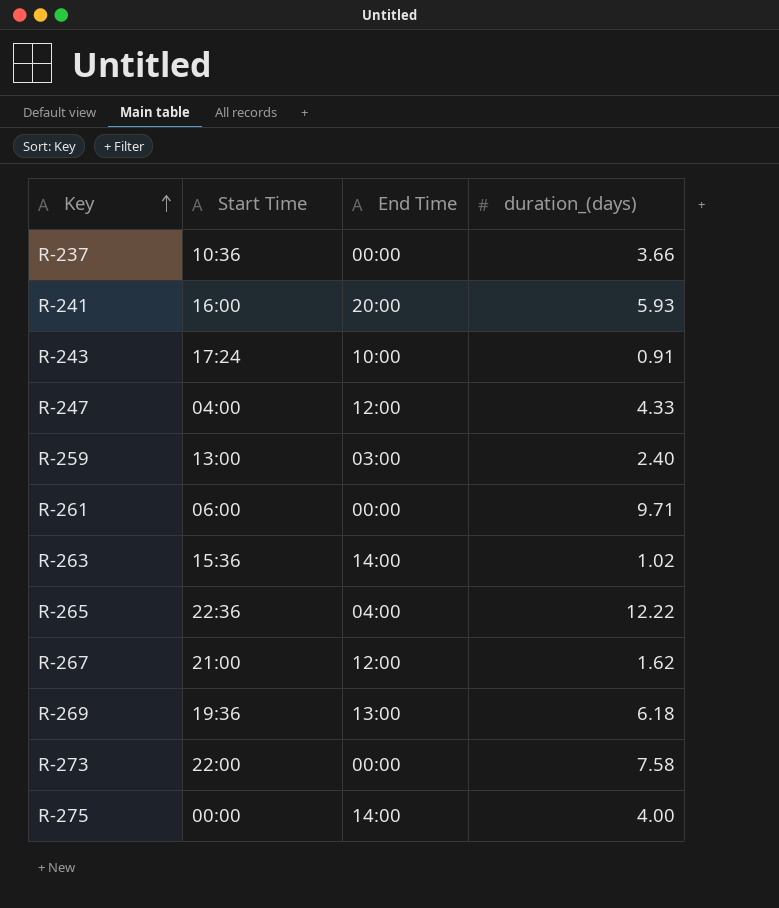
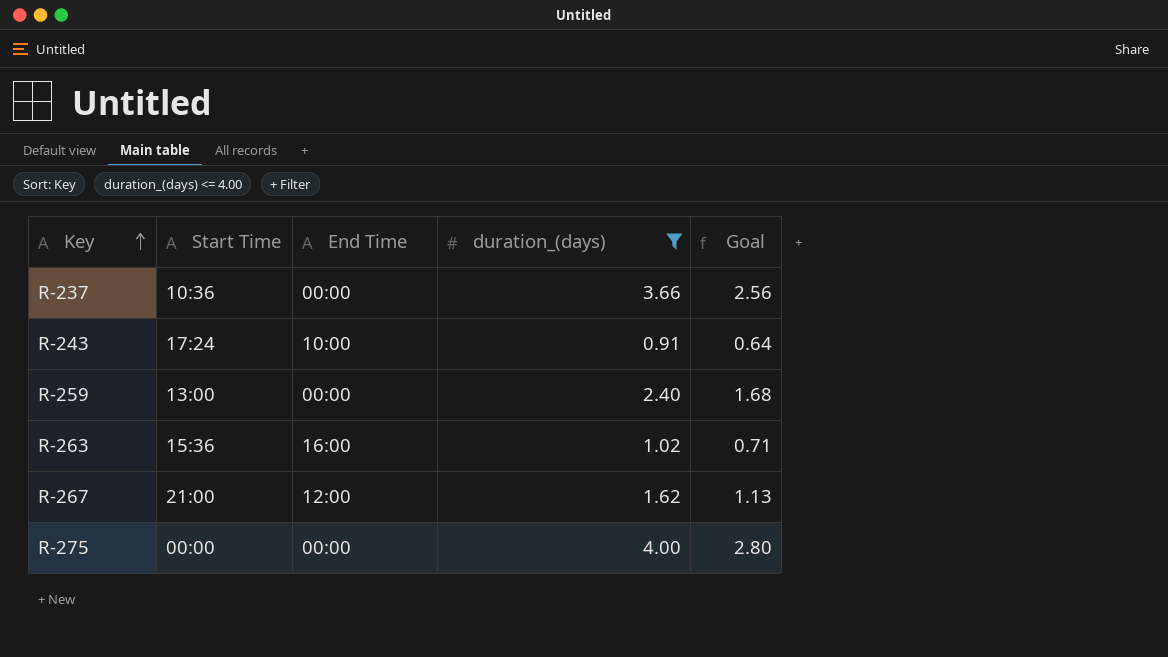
filter: none -> duration_(days) <= 4.00
column Goal | formula: none -> [duration_(days)] * 0.7
R-259 | End Time: 03:00 -> 00:00
R-263 | End Time: 14:00 -> 16:00
R-275 | End Time: 14:00 -> 00:00

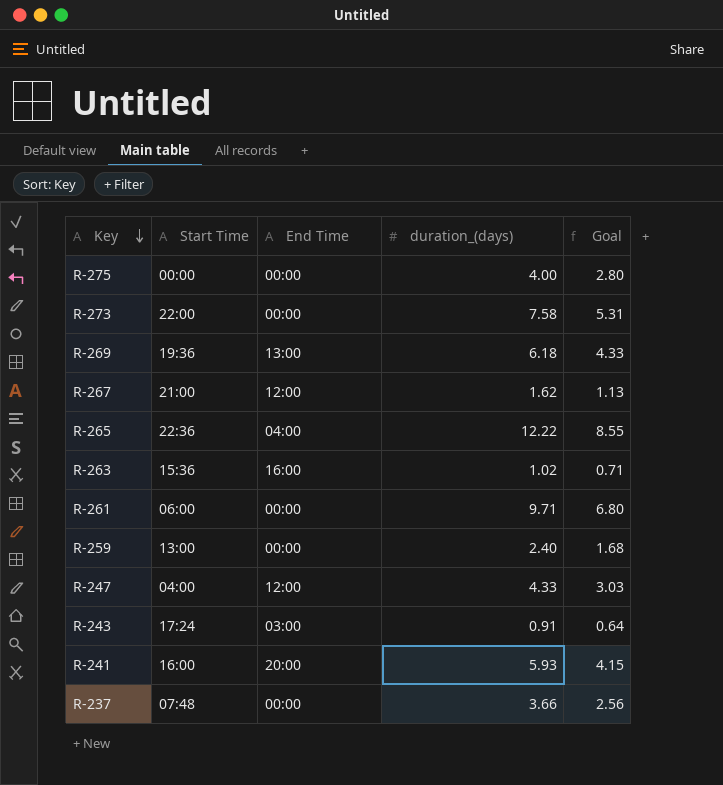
filter: duration_(days) <= 4.00 -> none
row order: Key ascending -> Key descending
R-243 | End Time: 10:00 -> 03:00
R-237 | Start Time: 10:36 -> 07:48

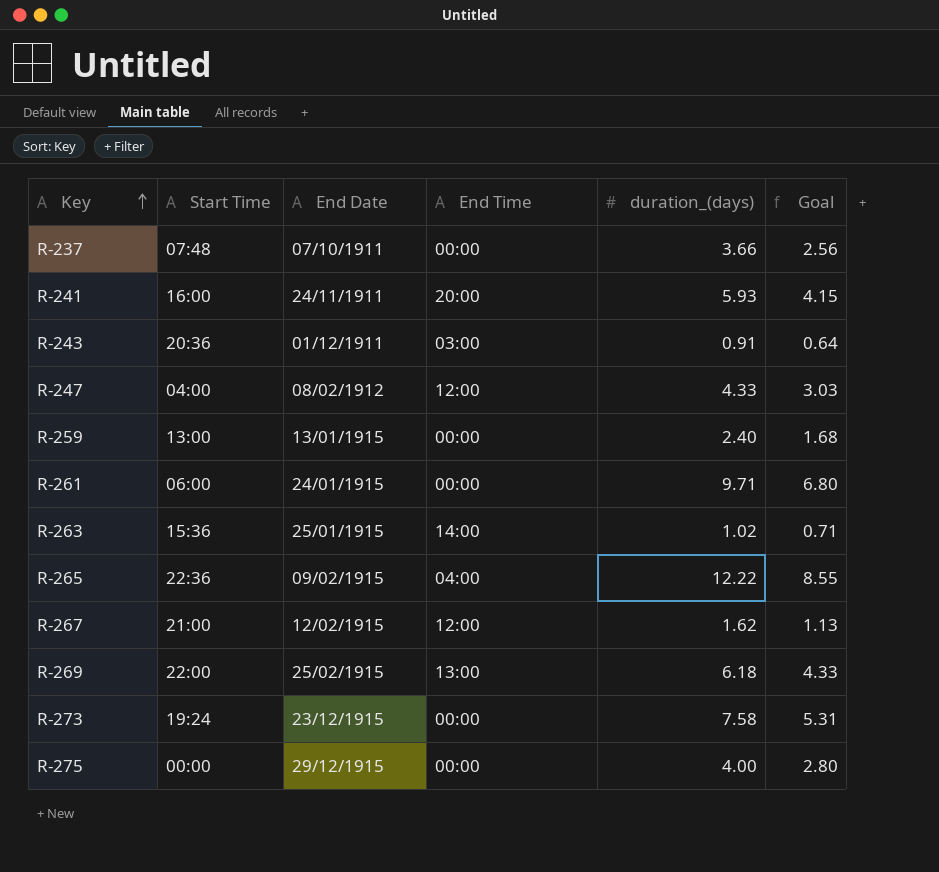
row order: Key descending -> Key ascending
column End Date | position: none -> 3
R-243 | Start Time: 17:24 -> 20:36
R-263 | End Time: 16:00 -> 14:00
R-269 | Start Time: 19:36 -> 22:00
R-273 | Start Time: 22:00 -> 19:24

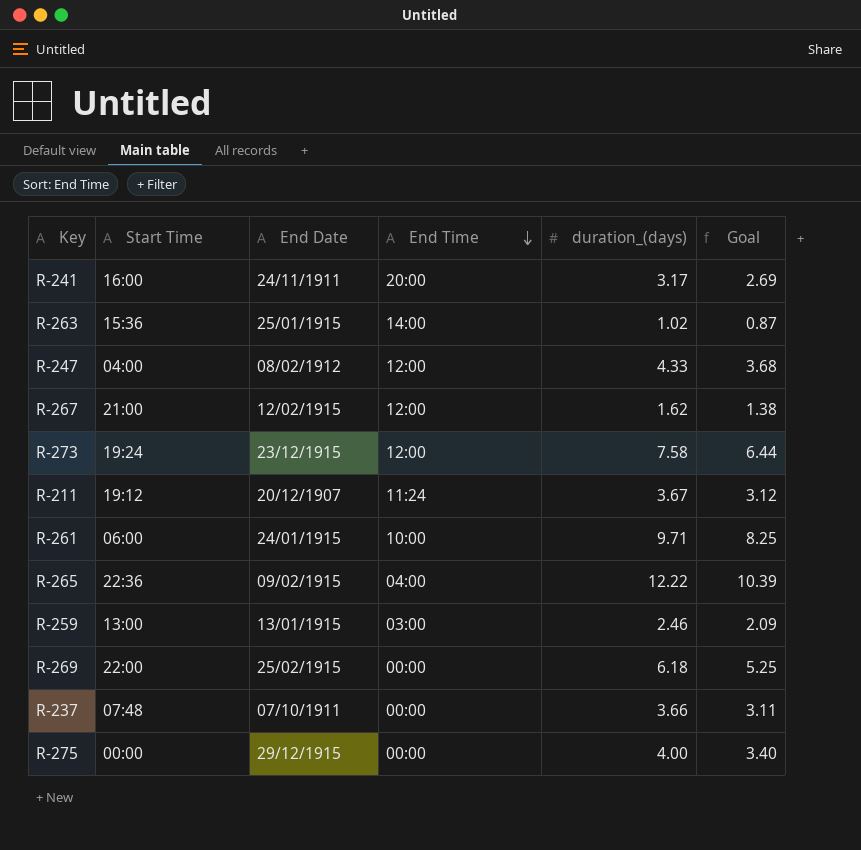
row order: Key ascending -> End Time descending
column Goal | formula: [duration_(days)] * 0.7 -> [duration_(days)] * 0.85
row R-243: 20:36 | 01/12/1911 | 03:00 | 0.91 | 0.64 -> none
R-241 | duration_(days): 5.93 -> 3.17
R-273 | End Time: 00:00 -> 12:00
row R-211: none -> 19:12 | 20/12/1907 | 11:24 | 3.67 | 3.12
R-261 | End Time: 00:00 -> 10:00
R-259 | End Time: 00:00 -> 03:00
R-259 | duration_(days): 2.40 -> 2.46
R-269 | End Time: 13:00 -> 00:00

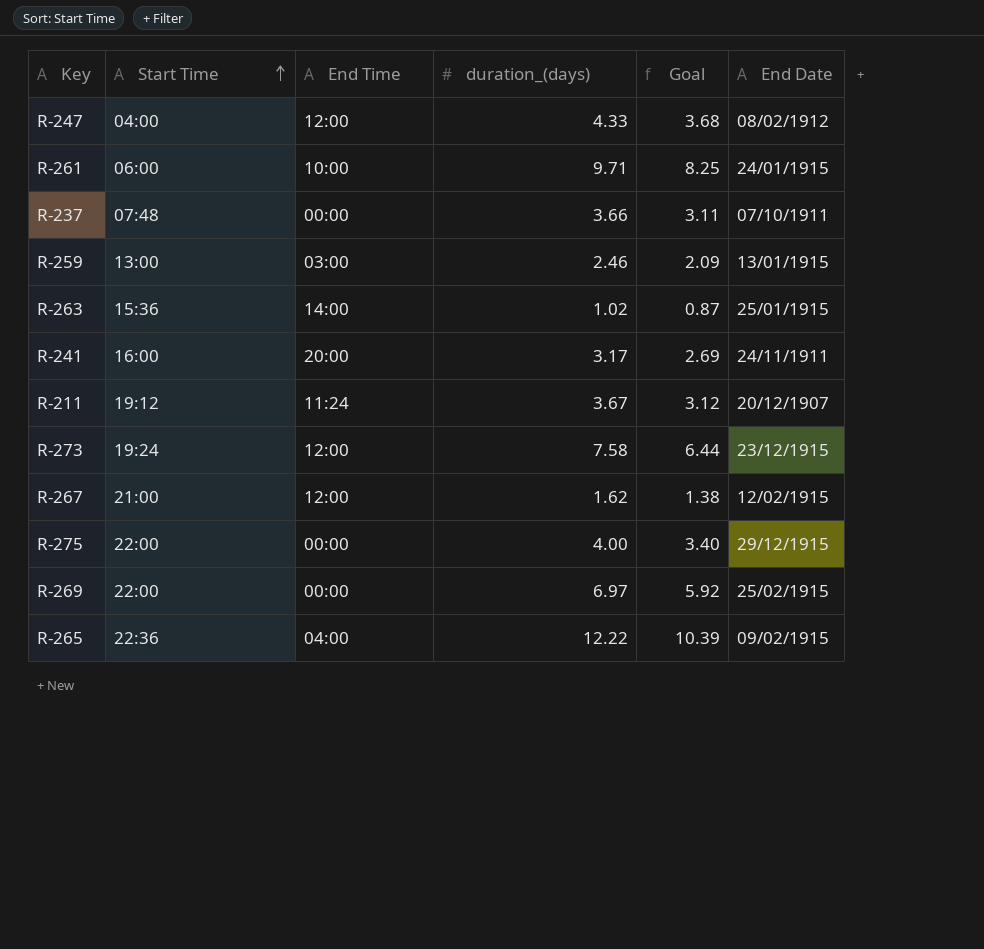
row order: End Time descending -> Start Time ascending
column End Date | position: 3 -> 6
R-275 | Start Time: 00:00 -> 22:00
R-269 | duration_(days): 6.18 -> 6.97
R-269 | Goal: 5.25 -> 5.92

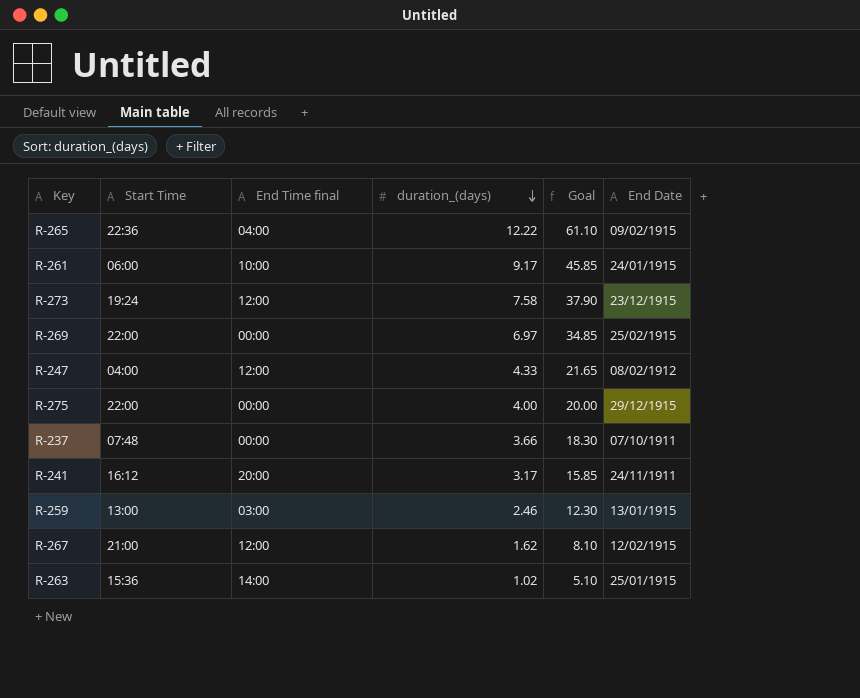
row order: Start Time ascending -> duration_(days) descending
column name: End Time -> End Time final
column Goal | formula: [duration_(days)] * 0.85 -> [duration_(days)] * 5
row R-211: 19:12 | 11:24 | 3.67 | 3.12 | 20/12/1907 -> none
R-261 | duration_(days): 9.71 -> 9.17
R-241 | Start Time: 16:00 -> 16:12

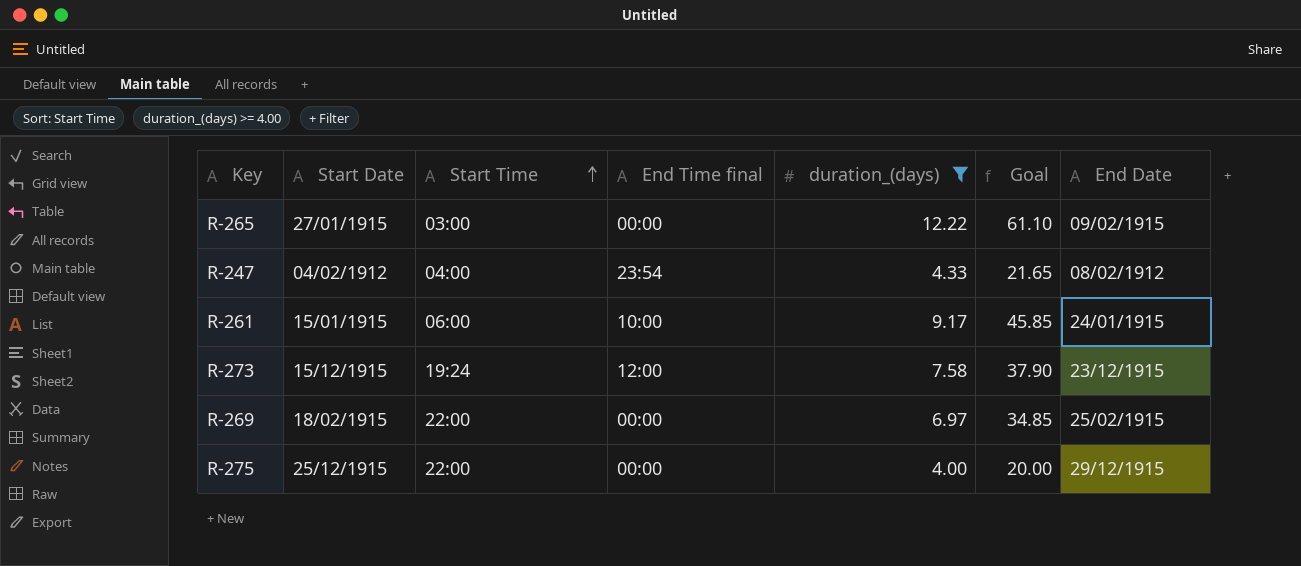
filter: none -> duration_(days) >= 4.00
row order: duration_(days) descending -> Start Time ascending
column Start Date | position: none -> 2
R-265 | Start Time: 22:36 -> 03:00
R-265 | End Time final: 04:00 -> 00:00
R-247 | End Time final: 12:00 -> 23:54

